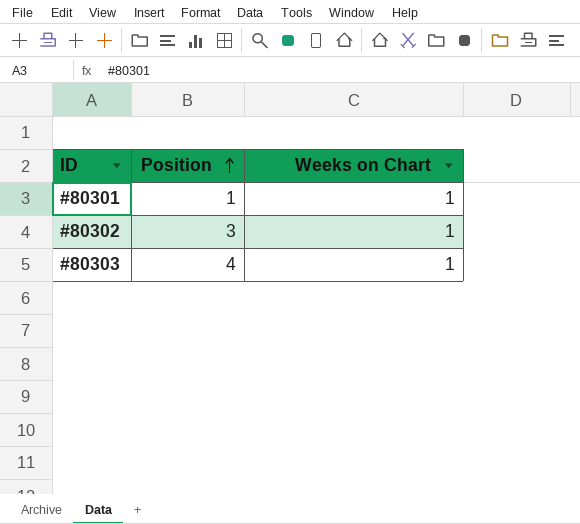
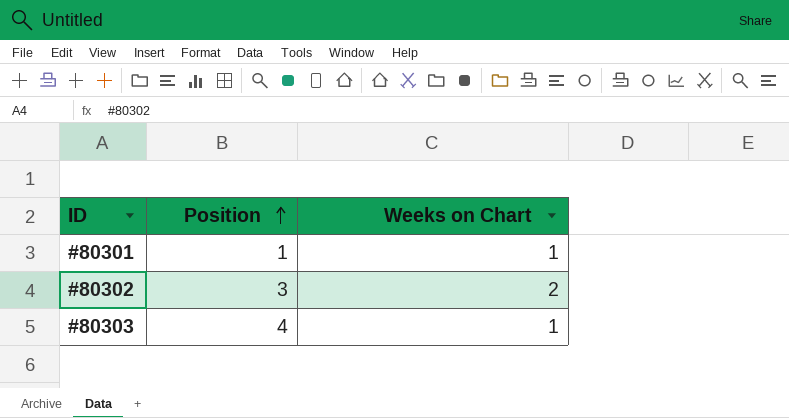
#80302 | Weeks on Chart: 1 -> 2

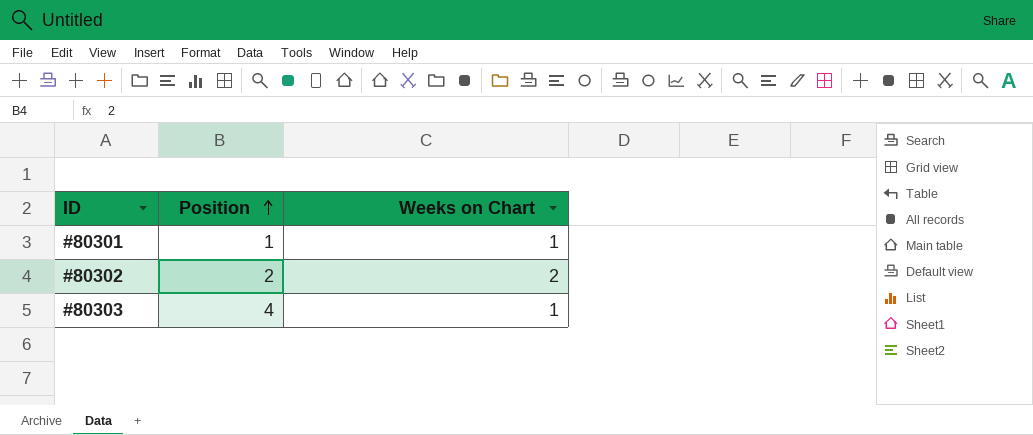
#80302 | Position: 3 -> 2

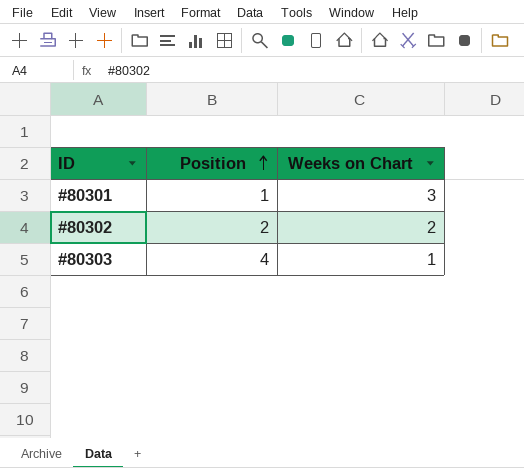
#80301 | Weeks on Chart: 1 -> 3

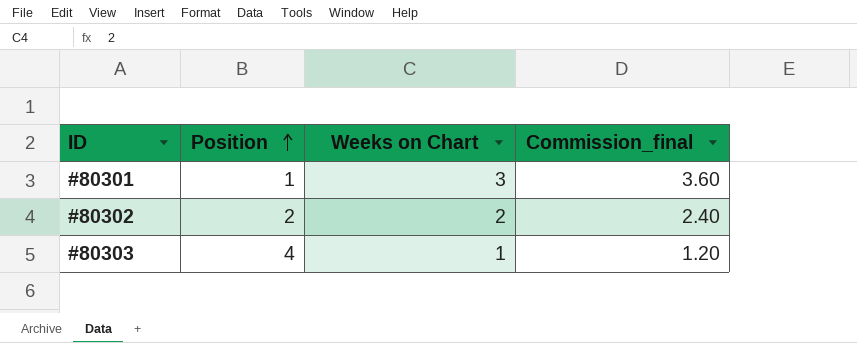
column Commission_final | formula: none -> [Weeks on Chart] * 1.2

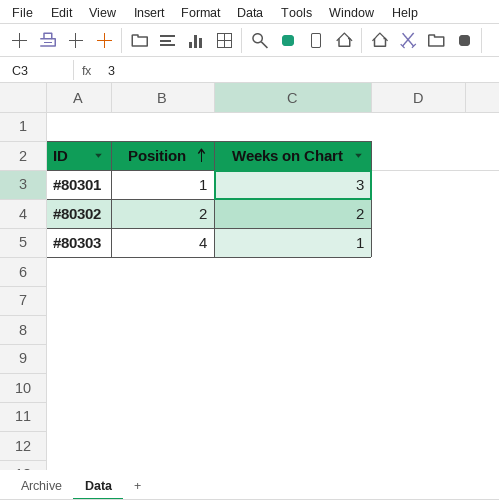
column Commission_final | formula: [Weeks on Chart] * 1.2 -> none

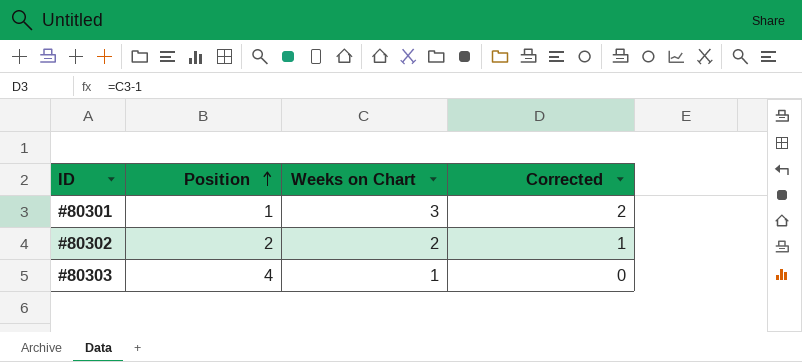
column Corrected | formula: none -> [Weeks on Chart] - 1

